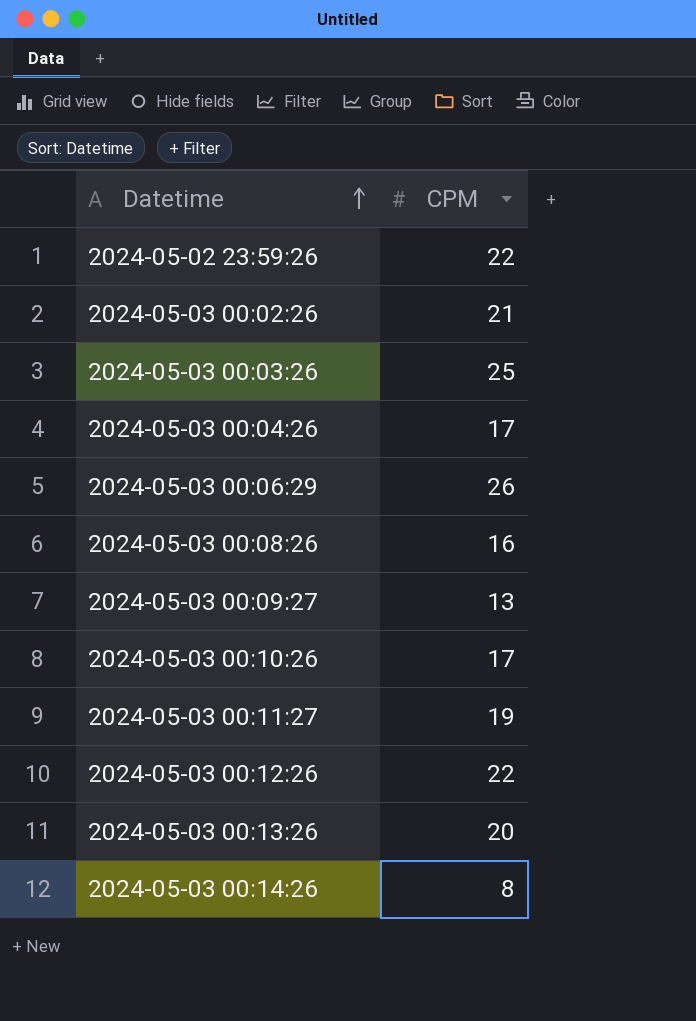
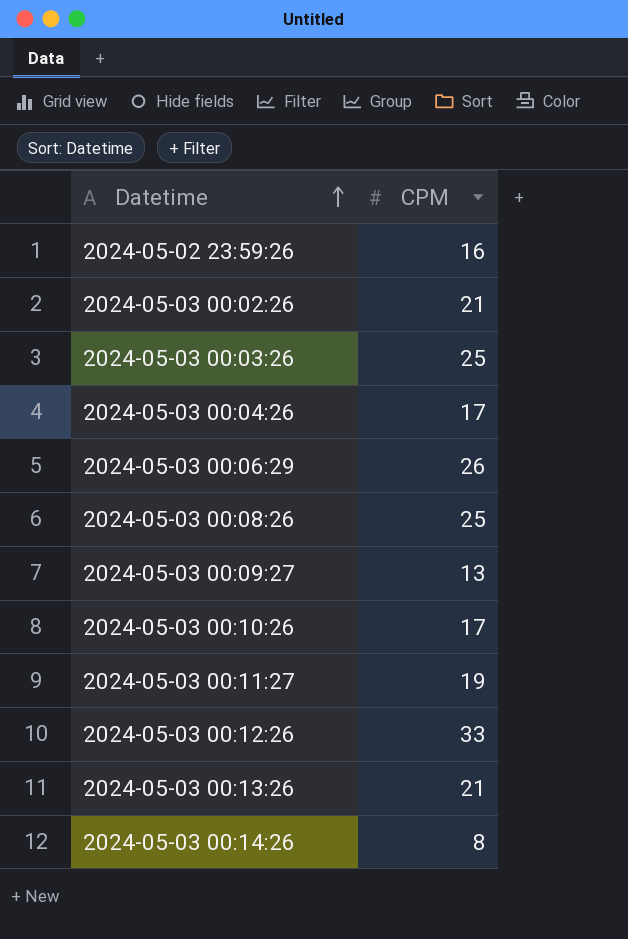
2024-05-02 23:59:26 | CPM: 22 -> 16
2024-05-03 00:08:26 | CPM: 16 -> 25
2024-05-03 00:12:26 | CPM: 22 -> 33
2024-05-03 00:13:26 | CPM: 20 -> 21

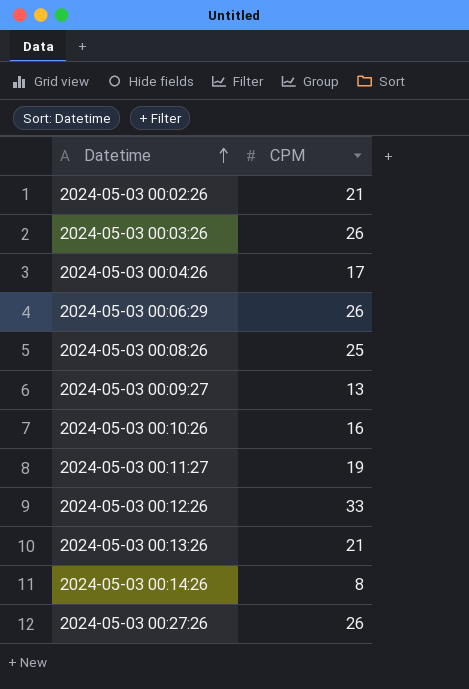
row 2024-05-02 23:59:26: 16 -> none
2024-05-03 00:03:26 | CPM: 25 -> 26
2024-05-03 00:10:26 | CPM: 17 -> 16
row 2024-05-03 00:27:26: none -> 26

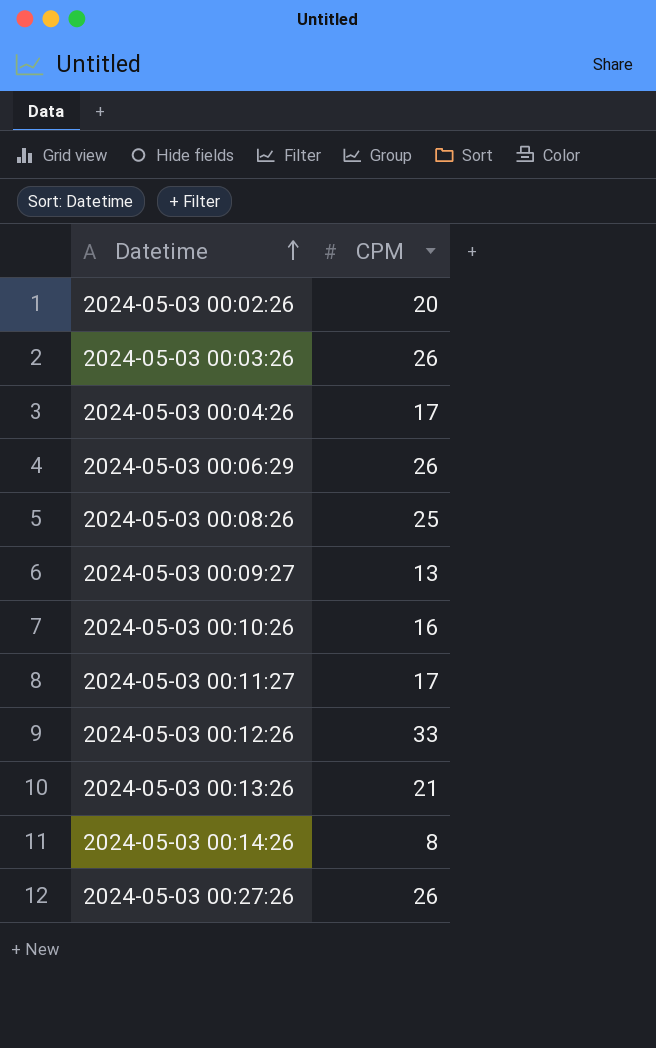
2024-05-03 00:02:26 | CPM: 21 -> 20
2024-05-03 00:11:27 | CPM: 19 -> 17

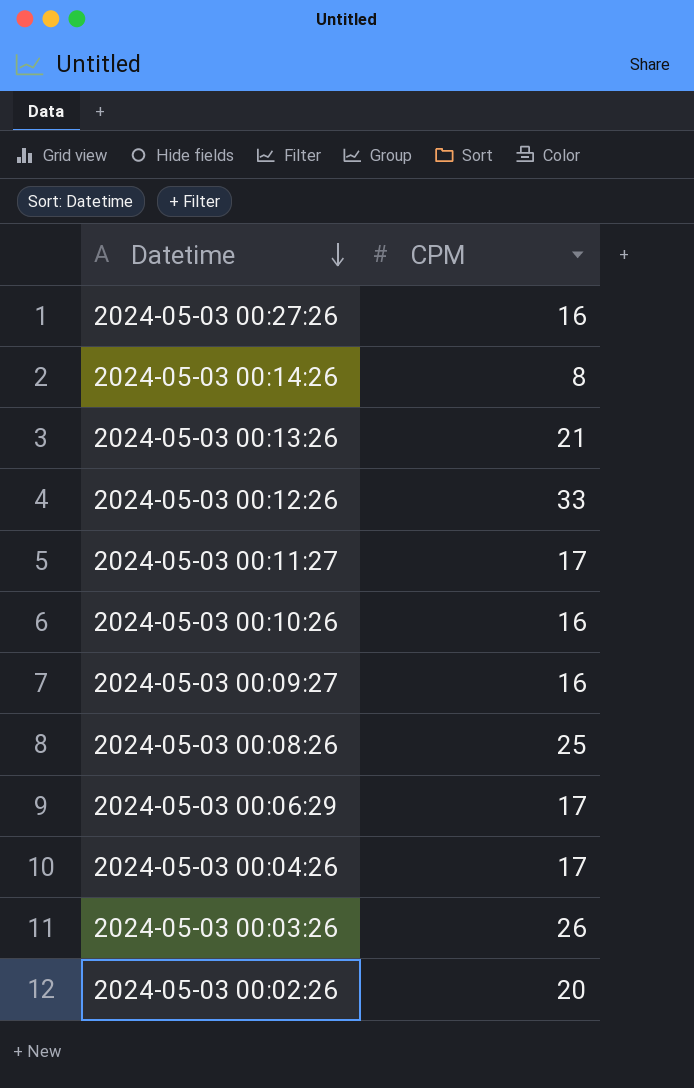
row order: Datetime ascending -> Datetime descending
2024-05-03 00:27:26 | CPM: 26 -> 16
2024-05-03 00:09:27 | CPM: 13 -> 16
2024-05-03 00:06:29 | CPM: 26 -> 17

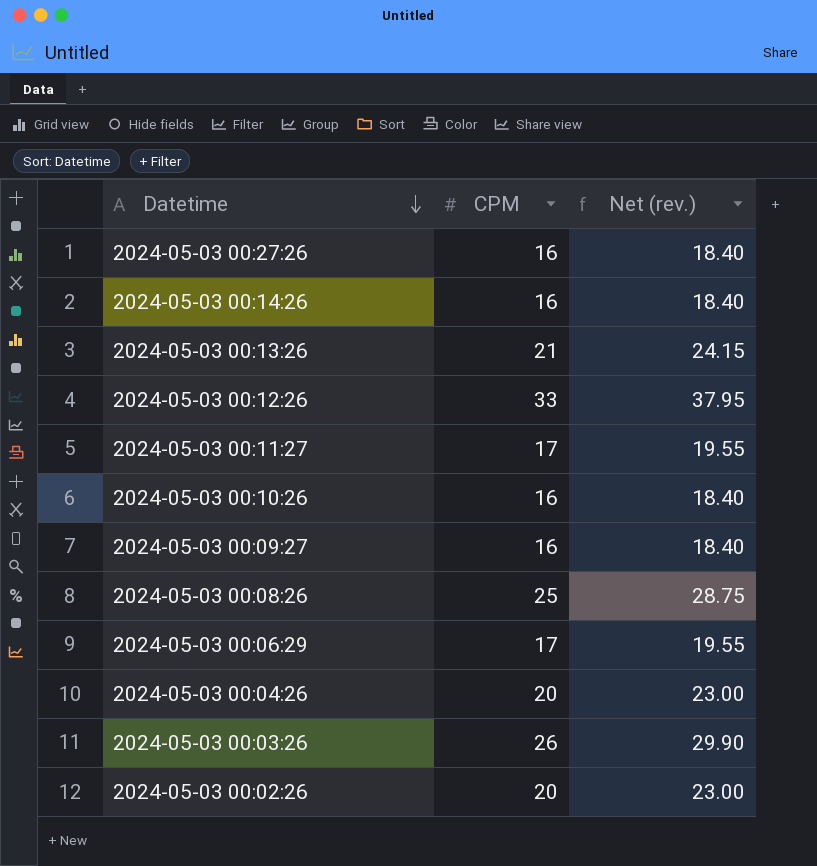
column Net (rev.) | formula: none -> [CPM] * 1.15
2024-05-03 00:14:26 | CPM: 8 -> 16
2024-05-03 00:04:26 | CPM: 17 -> 20

